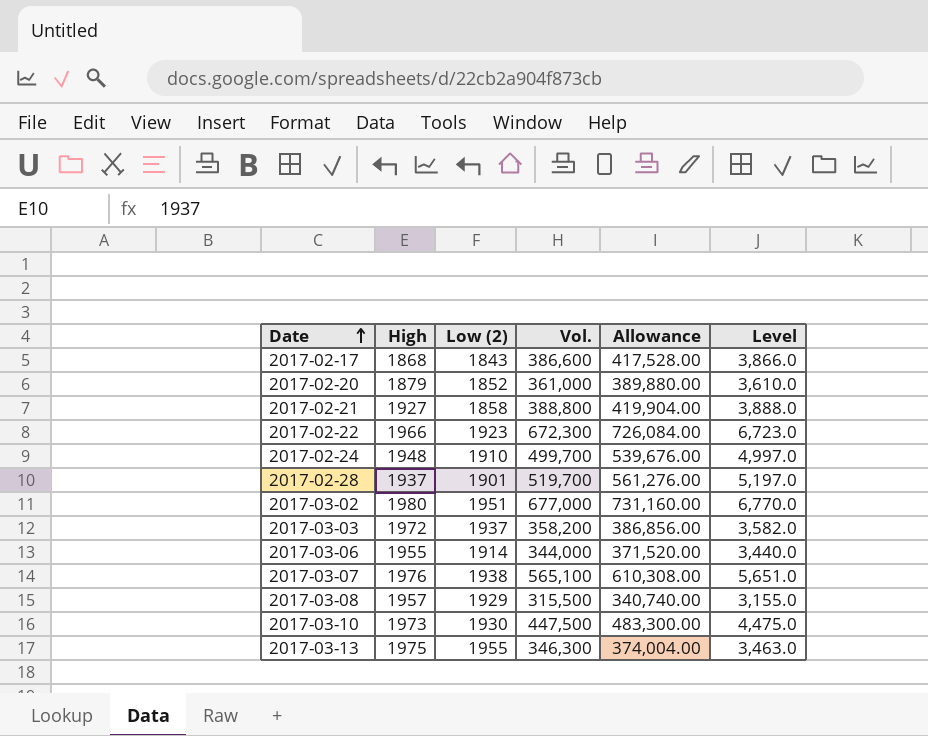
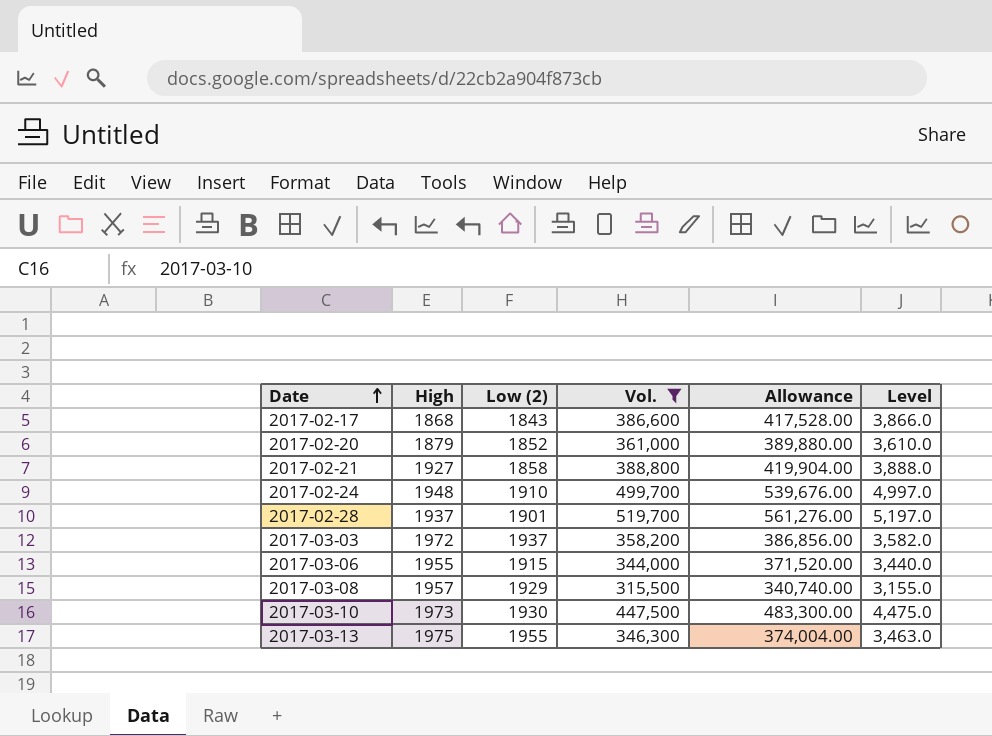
filter: none -> Vol. <= 519,700
2017-03-06 | Low (2): 1914 -> 1915

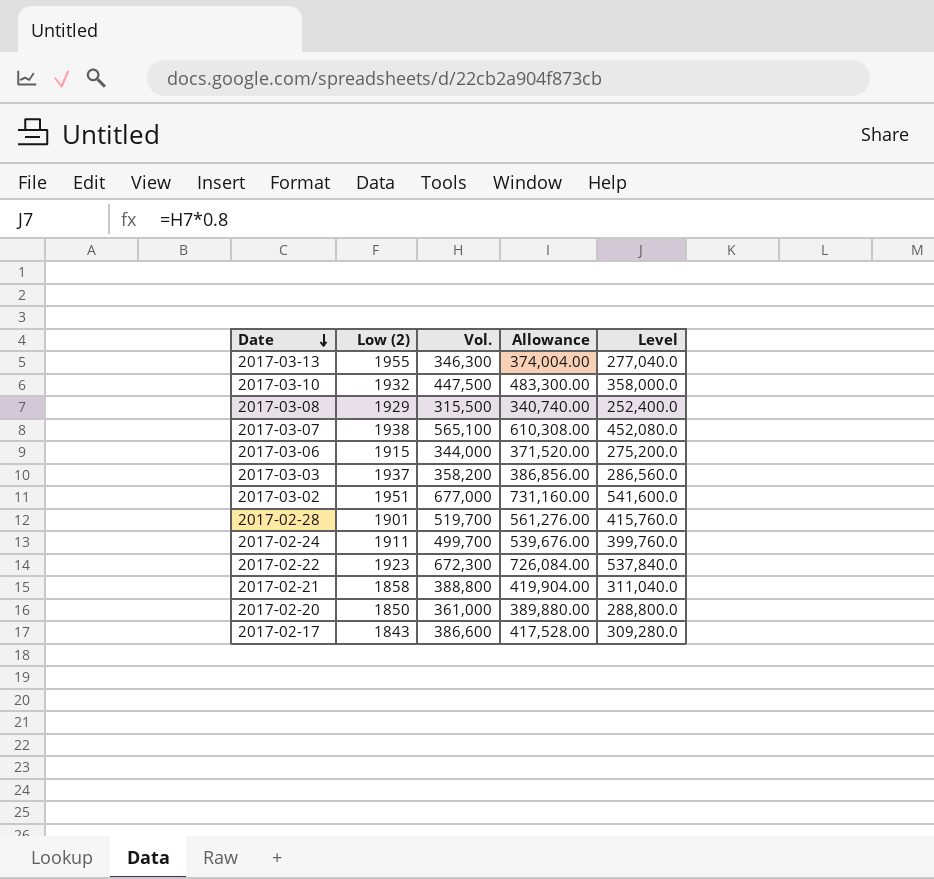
filter: Vol. <= 519,700 -> none
row order: Date ascending -> Date descending
column High | position: 2 -> none
column Level | formula: [Vol.] * 0.01 -> [Vol.] * 0.8
2017-03-10 | Low (2): 1930 -> 1932
2017-02-24 | Low (2): 1910 -> 1911
2017-02-20 | Low (2): 1852 -> 1850

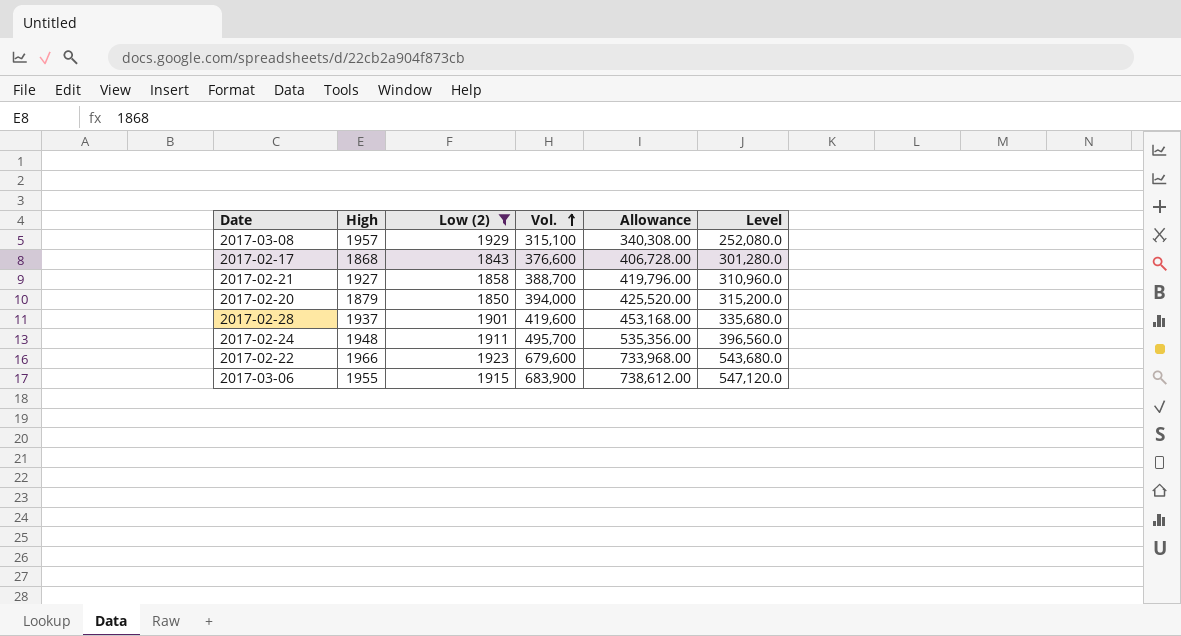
filter: none -> Low (2) <= 1929
row order: Date descending -> Vol. ascending
column High | position: none -> 2
2017-03-08 | Vol.: 315,500 -> 315,100
2017-03-08 | Allowance: 340,740.00 -> 340,308.00
2017-03-08 | Level: 252,400.0 -> 252,080.0
2017-02-17 | Vol.: 386,600 -> 376,600
2017-02-17 | Allowance: 417,528.00 -> 406,728.00
2017-02-17 | Level: 309,280.0 -> 301,280.0
2017-02-21 | Vol.: 388,800 -> 388,700
2017-02-21 | Allowance: 419,904.00 -> 419,796.00
2017-02-21 | Level: 311,040.0 -> 310,960.0
2017-02-20 | Vol.: 361,000 -> 394,000
2017-02-20 | Allowance: 389,880.00 -> 425,520.00
2017-02-20 | Level: 288,800.0 -> 315,200.0
2017-02-28 | Vol.: 519,700 -> 419,600
2017-02-28 | Allowance: 561,276.00 -> 453,168.00
2017-02-28 | Level: 415,760.0 -> 335,680.0
2017-02-24 | Vol.: 499,700 -> 495,700
2017-02-24 | Allowance: 539,676.00 -> 535,356.00
2017-02-24 | Level: 399,760.0 -> 396,560.0
2017-02-22 | Vol.: 672,300 -> 679,600
2017-02-22 | Allowance: 726,084.00 -> 733,968.00
2017-02-22 | Level: 537,840.0 -> 543,680.0
2017-03-06 | Vol.: 344,000 -> 683,900
2017-03-06 | Allowance: 371,520.00 -> 738,612.00
2017-03-06 | Level: 275,200.0 -> 547,120.0

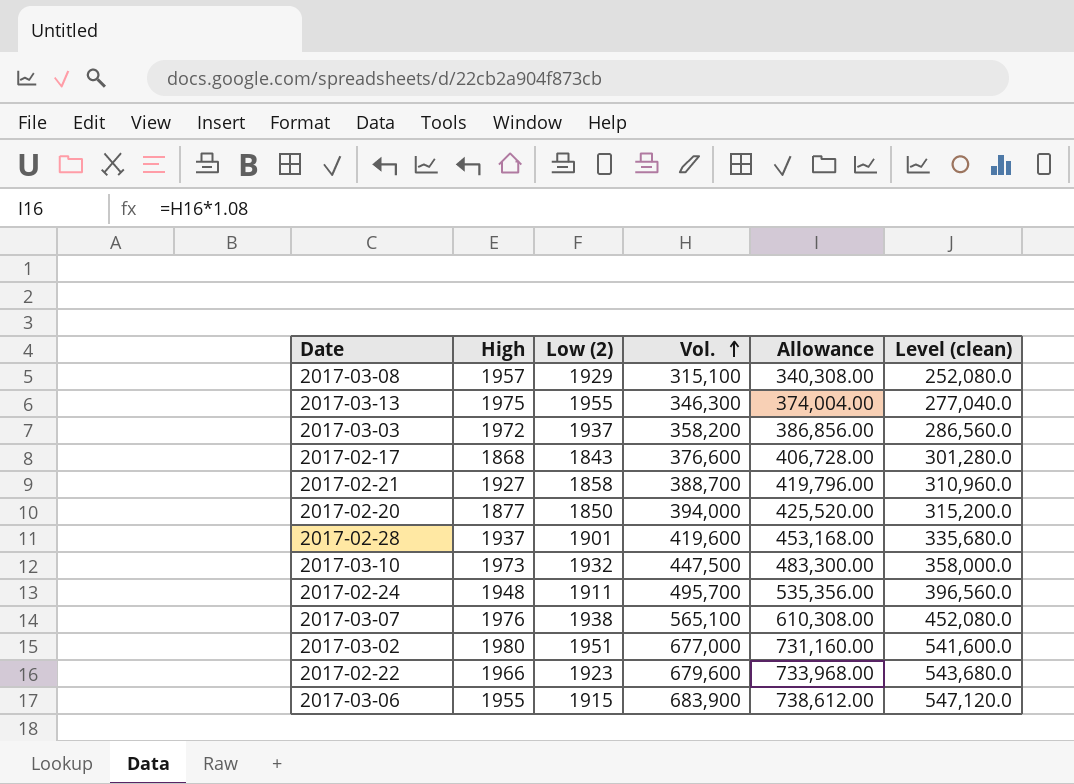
filter: Low (2) <= 1929 -> none
column name: Level -> Level (clean)
2017-02-20 | High: 1879 -> 1877

